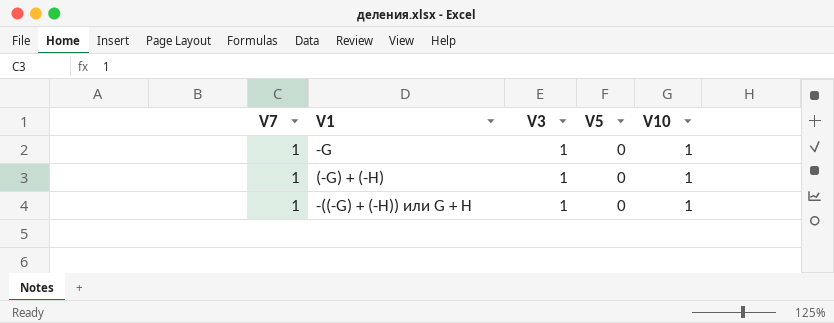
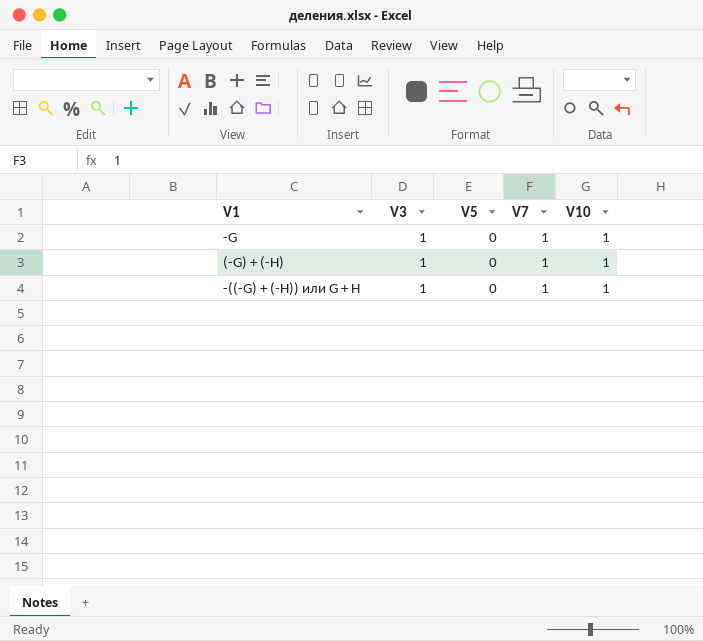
column V7 | position: 1 -> 4

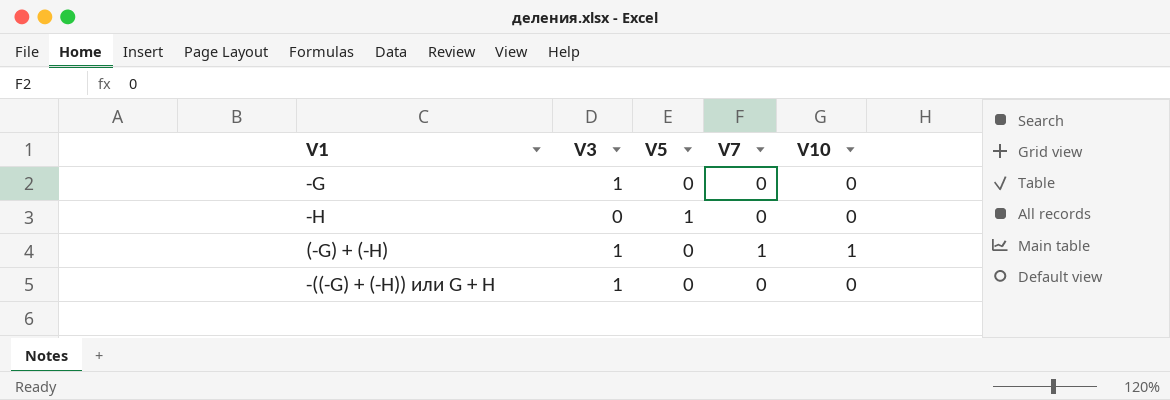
-G | V7: 1 -> 0
-G | V10: 1 -> 0
row -H: none -> 0 | 1 | 0 | 0
-((-G) + (-H)) или G + H | V7: 1 -> 0
-((-G) + (-H)) или G + H | V10: 1 -> 0

